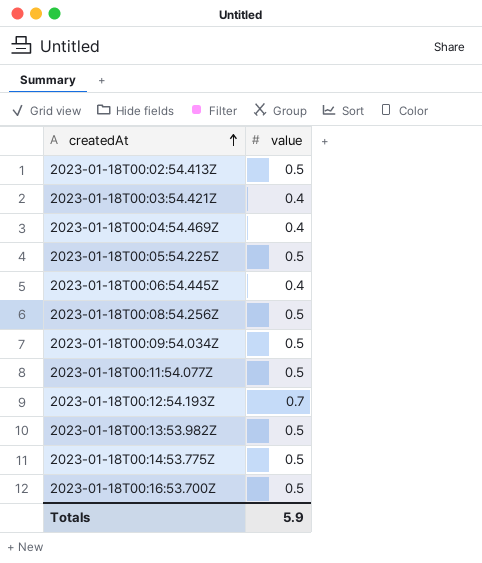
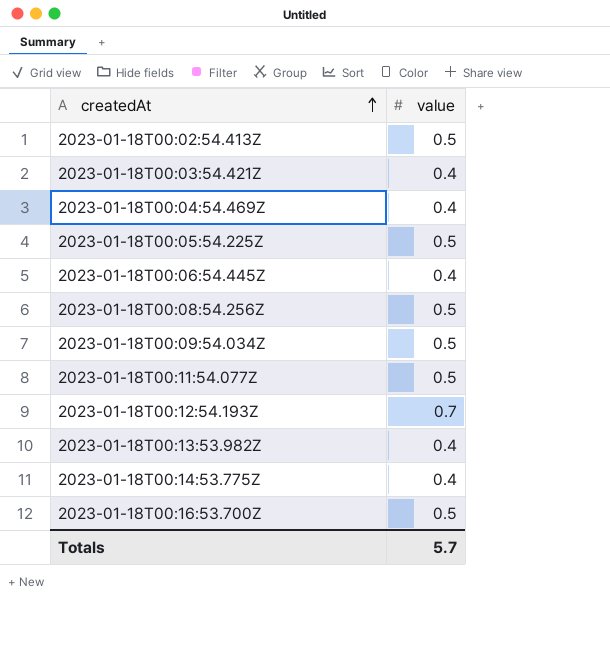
2023-01-18T00:13:53.982Z | value: 0.5 -> 0.4
2023-01-18T00:14:53.775Z | value: 0.5 -> 0.4
Totals | value: 5.9 -> 5.7

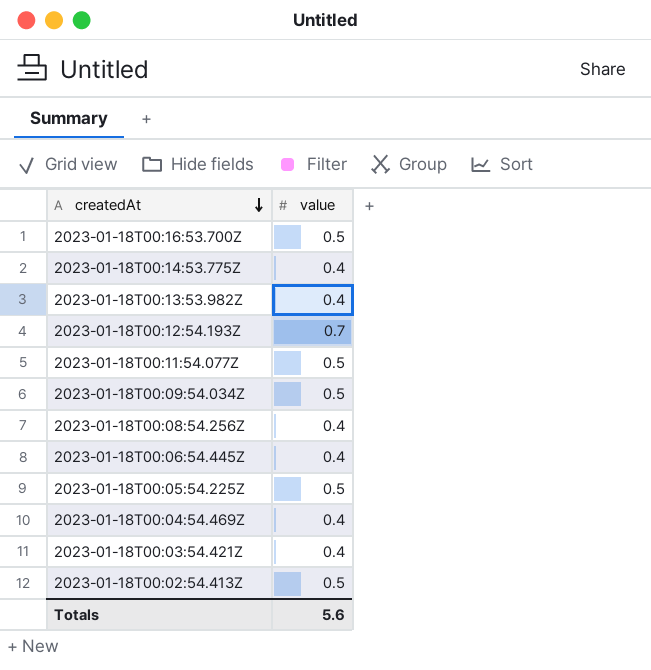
row order: createdAt ascending -> createdAt descending
2023-01-18T00:08:54.256Z | value: 0.5 -> 0.4
Totals | value: 5.7 -> 5.6

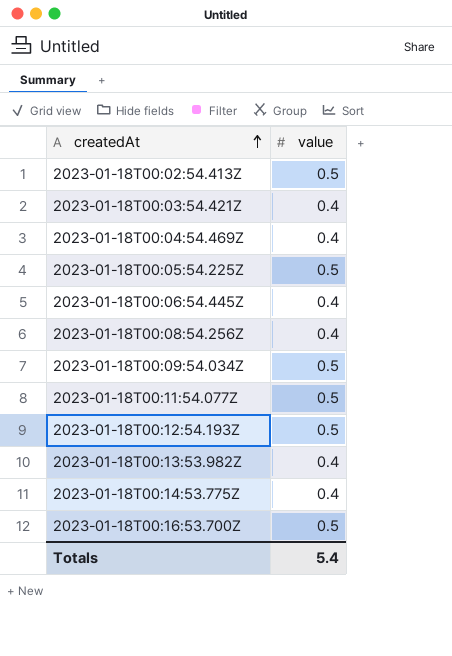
row order: createdAt descending -> createdAt ascending
2023-01-18T00:12:54.193Z | value: 0.7 -> 0.5
Totals | value: 5.6 -> 5.4

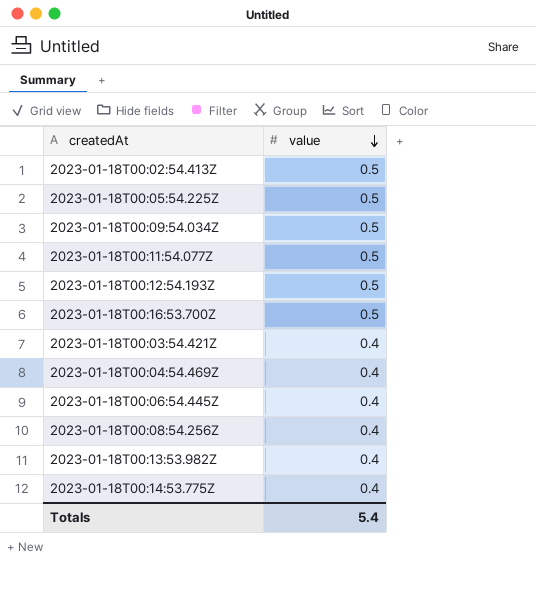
row order: createdAt ascending -> value descending

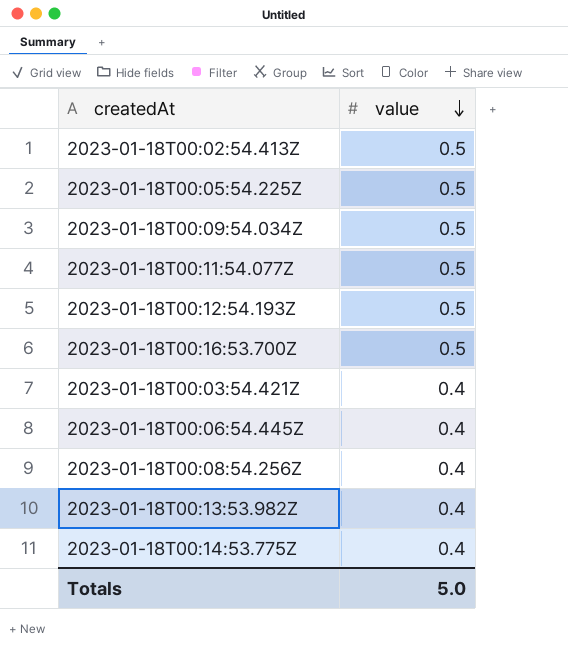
row 2023-01-18T00:04:54.469Z: 0.4 -> none
Totals | value: 5.4 -> 5.0

